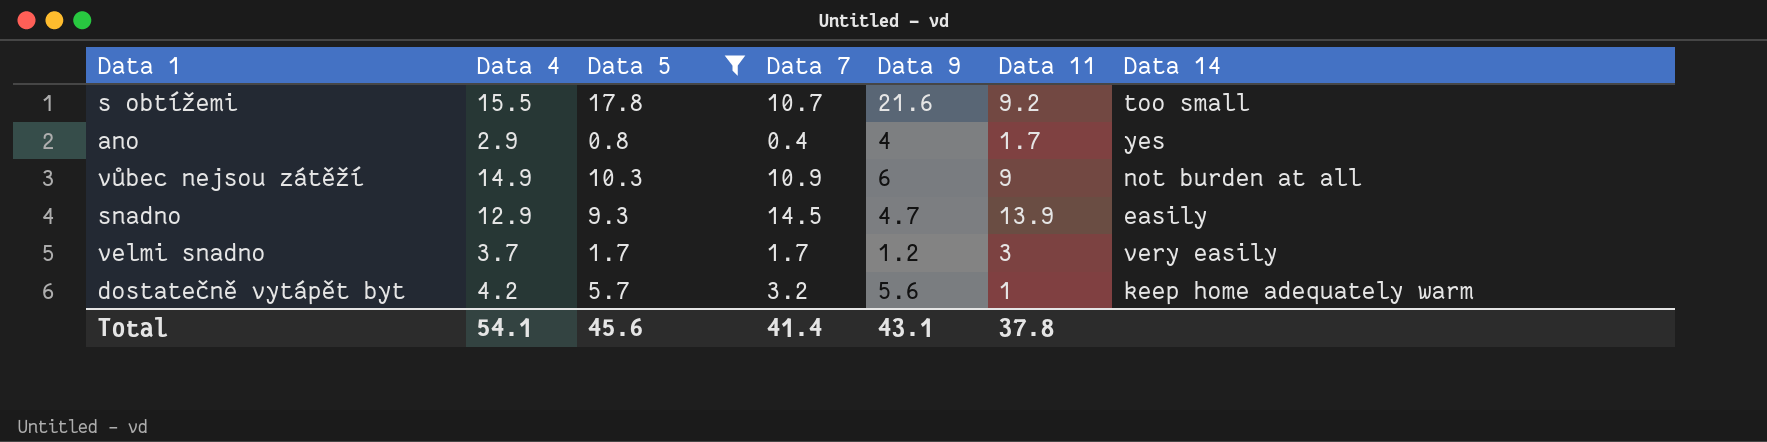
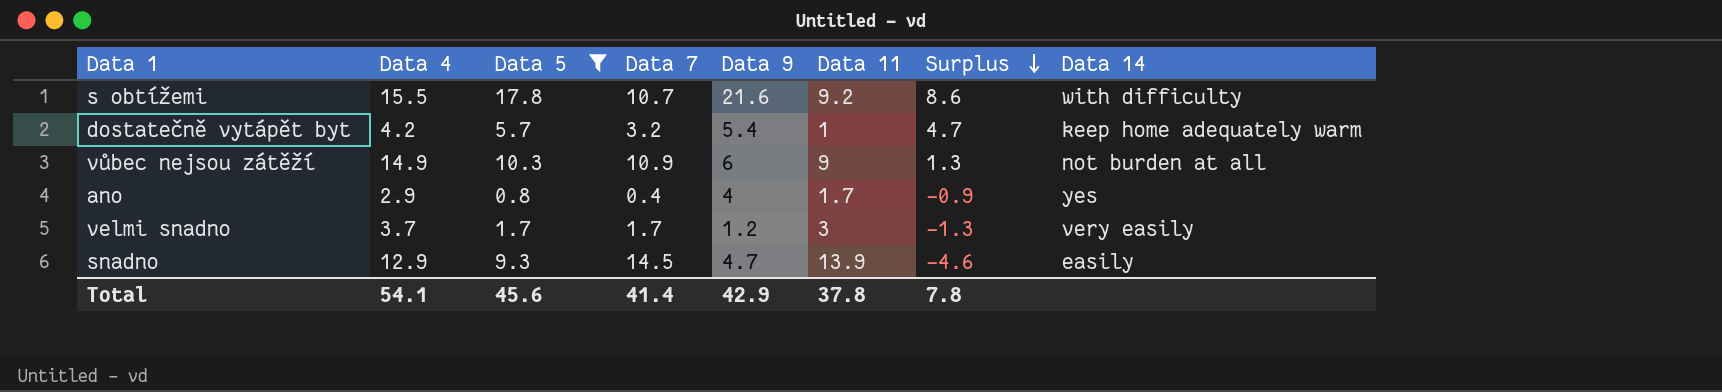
row order: none -> Surplus descending
column Surplus | formula: none -> [Data 5] - [Data 11]
s obtížemi | Data 14: too small -> with difficulty
dostatečně vytápět byt | Data 9: 5.6 -> 5.4
Total | Data 9: 43.1 -> 42.9

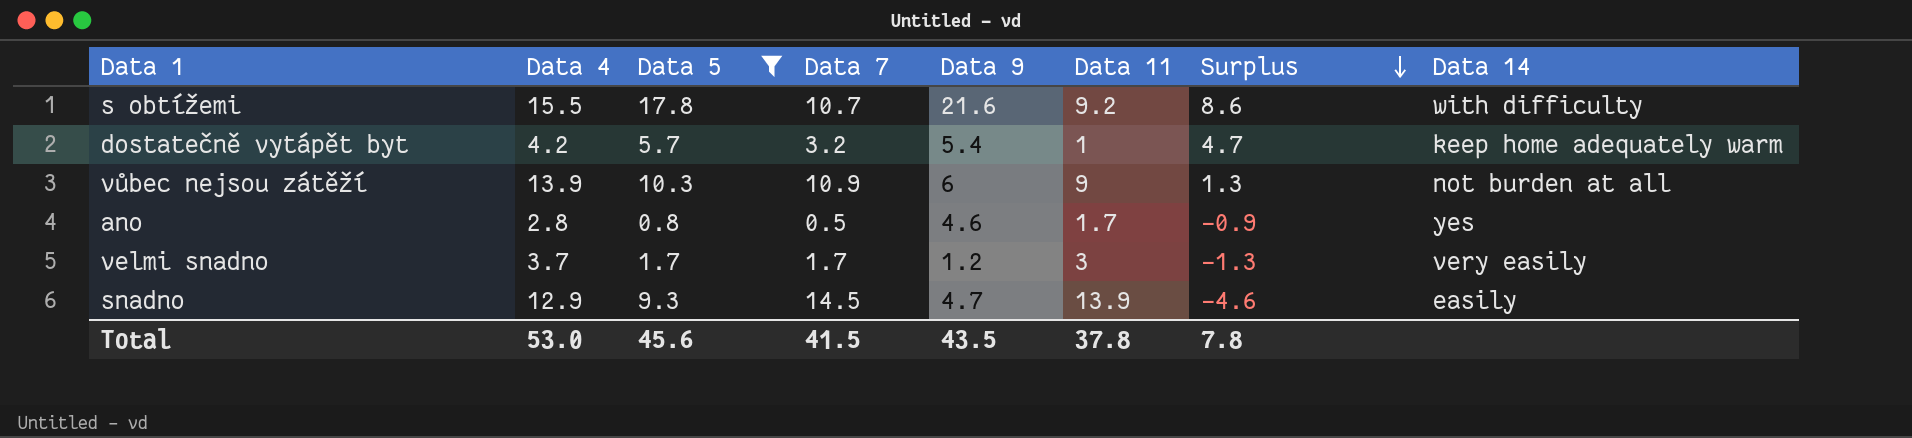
vůbec nejsou zátěží | Data 4: 14.9 -> 13.9
ano | Data 4: 2.9 -> 2.8
ano | Data 7: 0.4 -> 0.5
ano | Data 9: 4 -> 4.6
Total | Data 4: 54.1 -> 53.0
Total | Data 7: 41.4 -> 41.5
Total | Data 9: 42.9 -> 43.5

